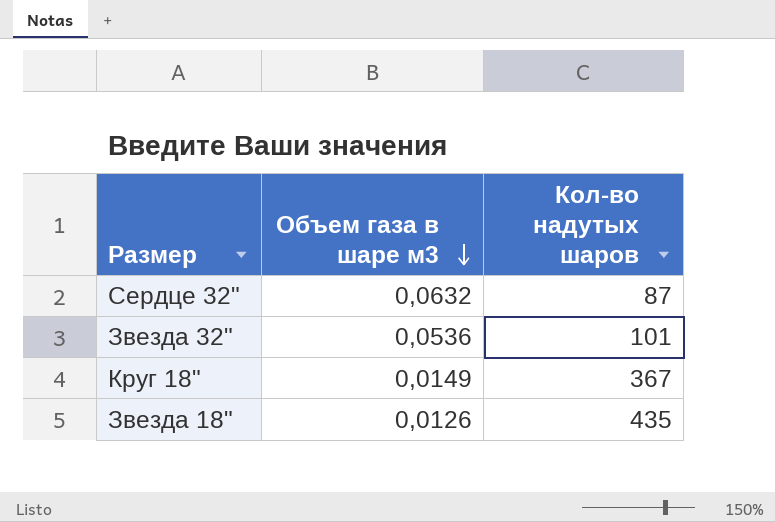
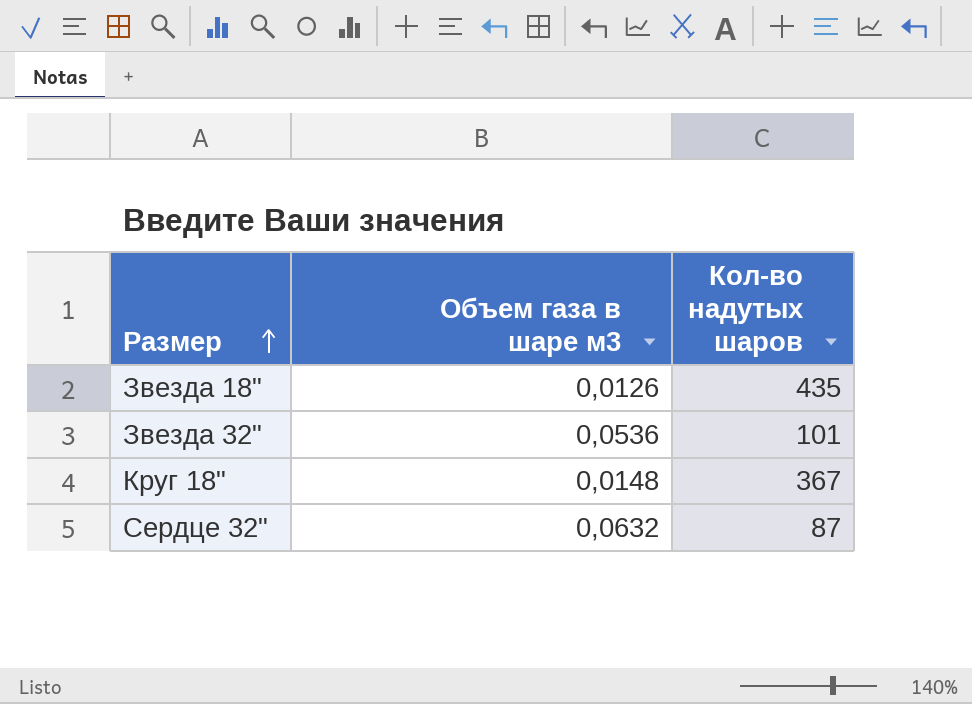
row order: Объем газа в шаре м3 descending -> Размер ascending
Круг 18" | Объем газа в шаре м3: 0,0149 -> 0,0148

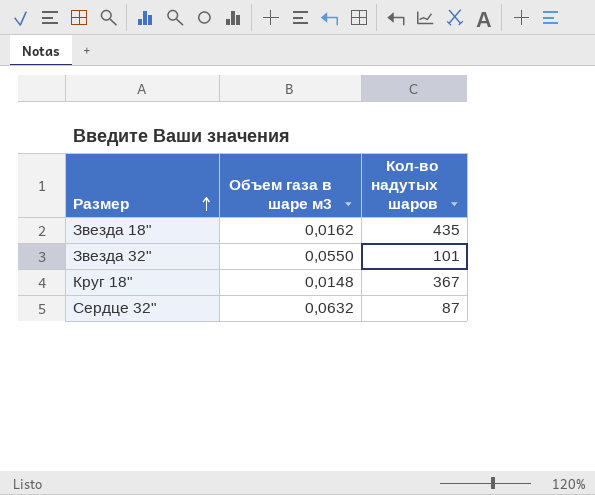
Звезда 18" | Объем газа в шаре м3: 0,0126 -> 0,0162
Звезда 32" | Объем газа в шаре м3: 0,0536 -> 0,0550

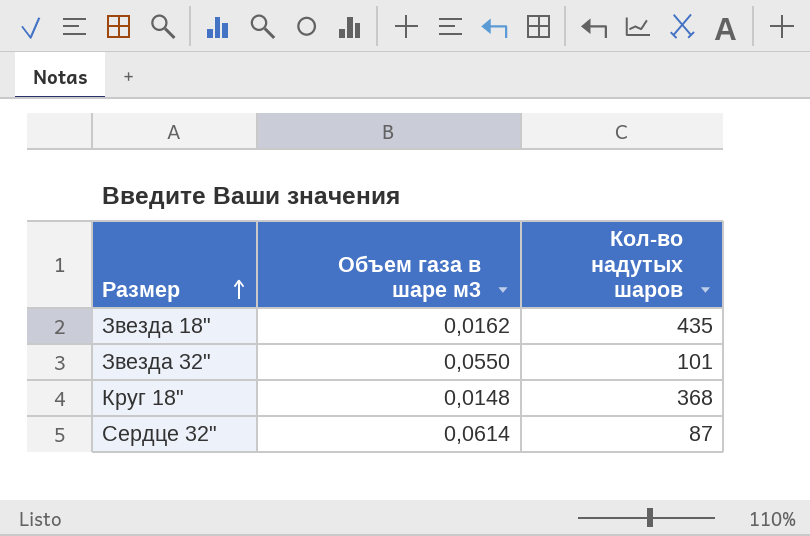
Круг 18" | Кол-во надутых шаров: 367 -> 368
Сердце 32" | Объем газа в шаре м3: 0,0632 -> 0,0614

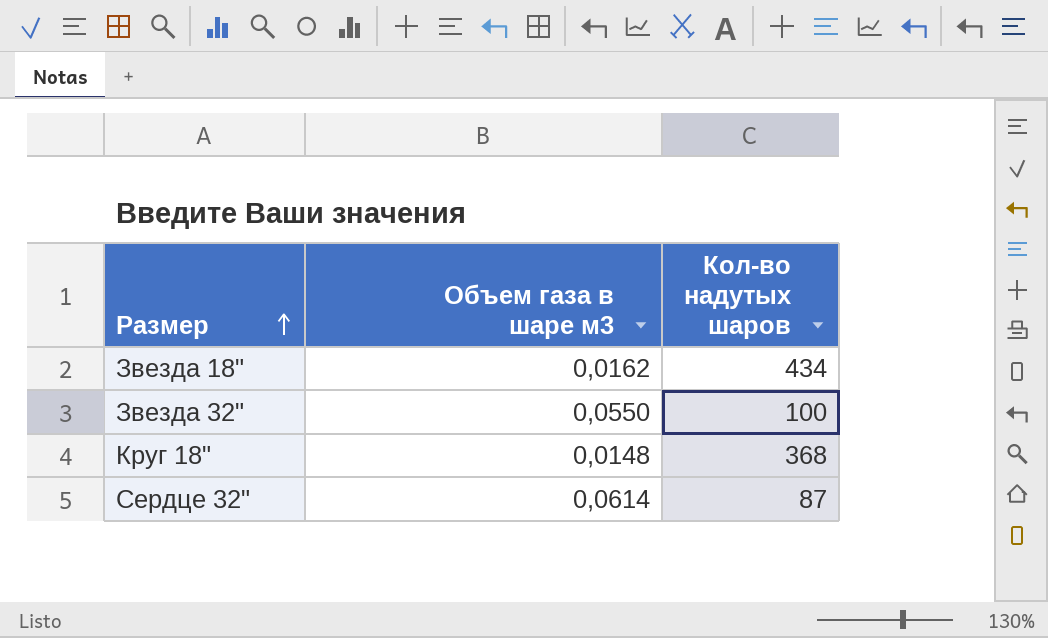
Звезда 18" | Кол-во надутых шаров: 435 -> 434
Звезда 32" | Кол-во надутых шаров: 101 -> 100

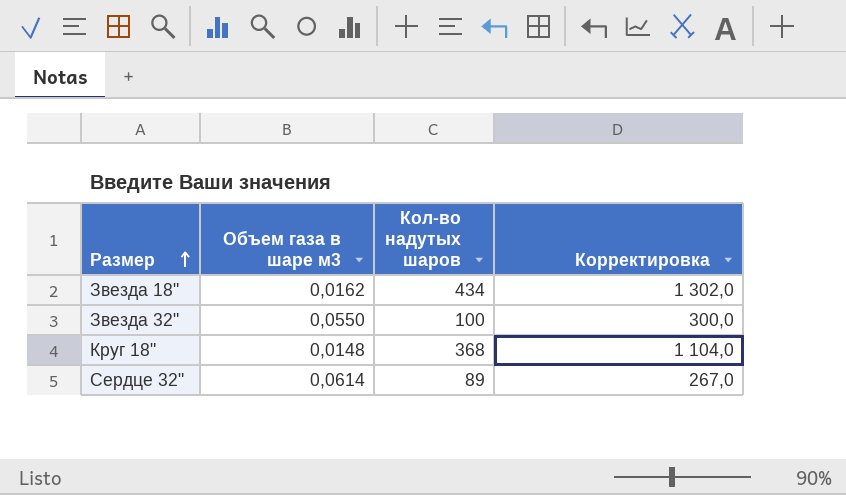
column Корректировка | formula: none -> [Кол-во надутых шаров] * 3
Сердце 32" | Кол-во надутых шаров: 87 -> 89

